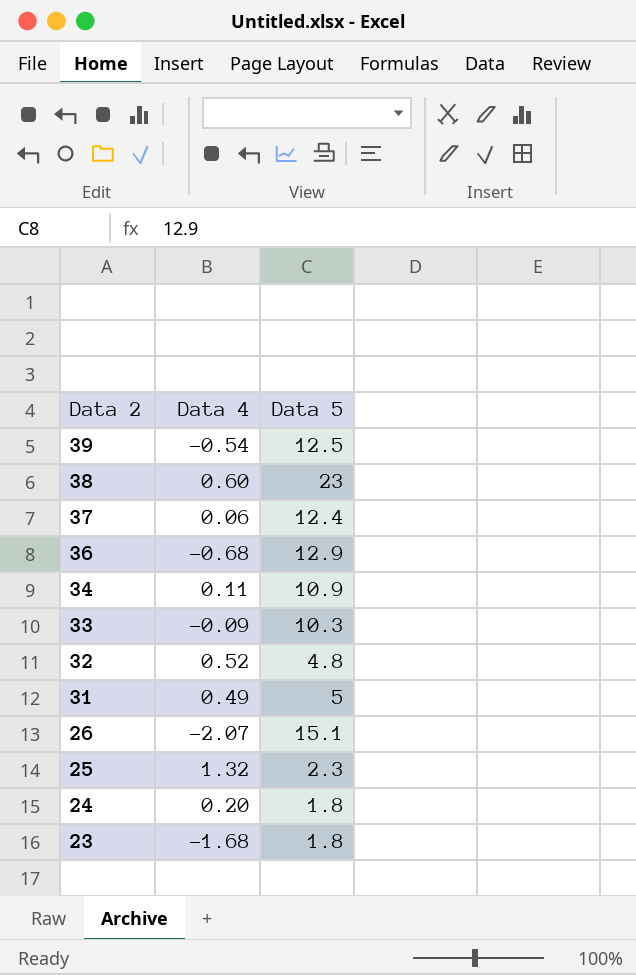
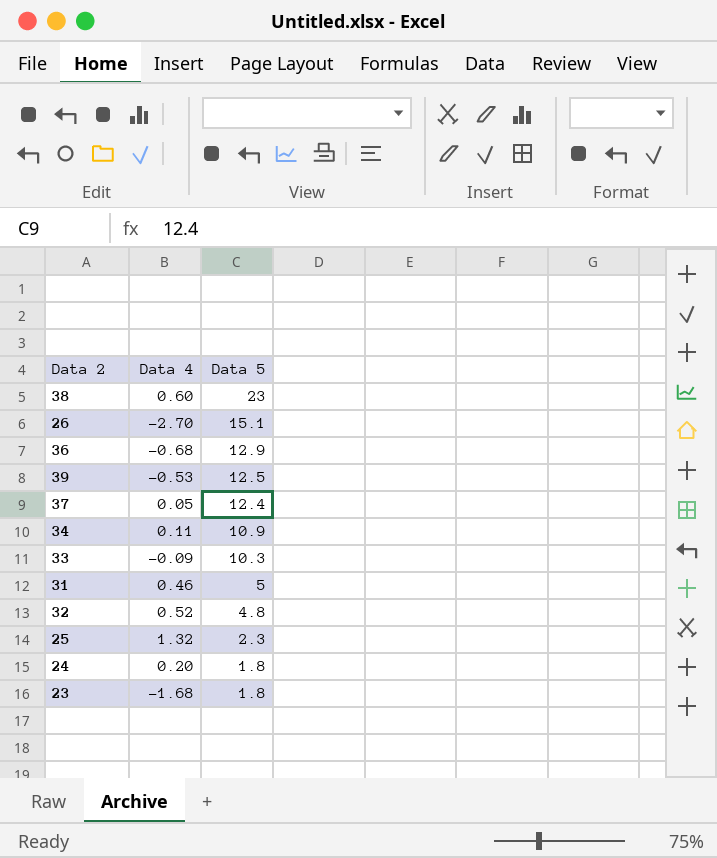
row order: Data 2 descending -> Data 5 descending
26 | Data 4: -2.07 -> -2.70
39 | Data 4: -0.54 -> -0.53
37 | Data 4: 0.06 -> 0.05
31 | Data 4: 0.49 -> 0.46

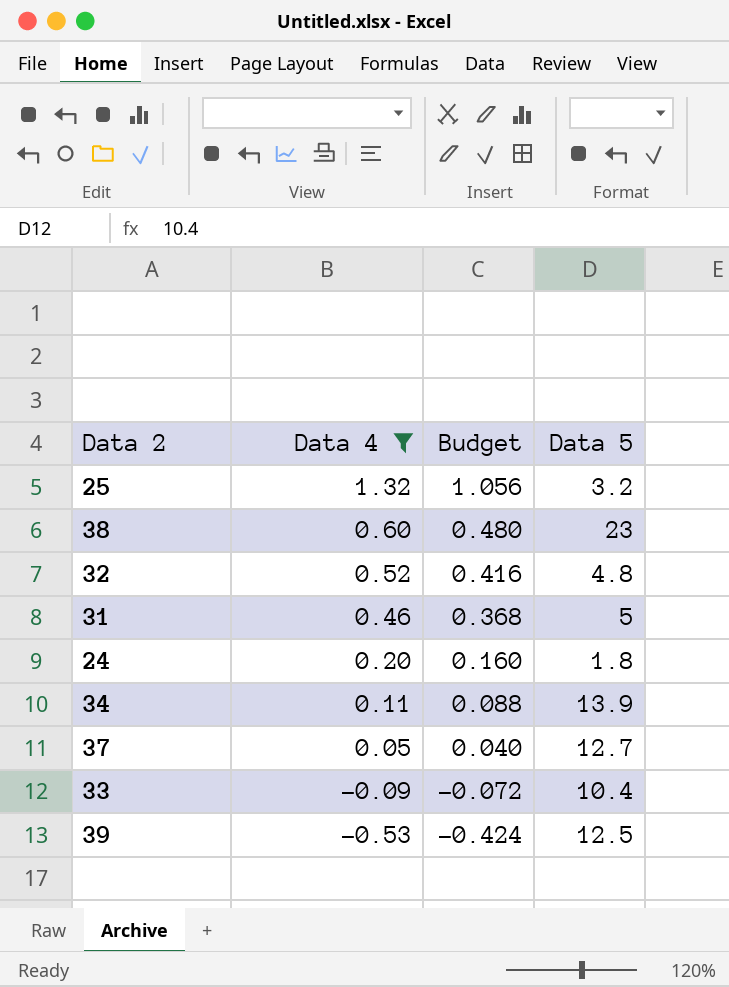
filter: none -> Data 4 >= -0.53
row order: Data 5 descending -> Data 4 descending
column Budget | formula: none -> [Data 4] * 0.8
25 | Data 5: 2.3 -> 3.2
34 | Data 5: 10.9 -> 13.9
37 | Data 5: 12.4 -> 12.7
33 | Data 5: 10.3 -> 10.4

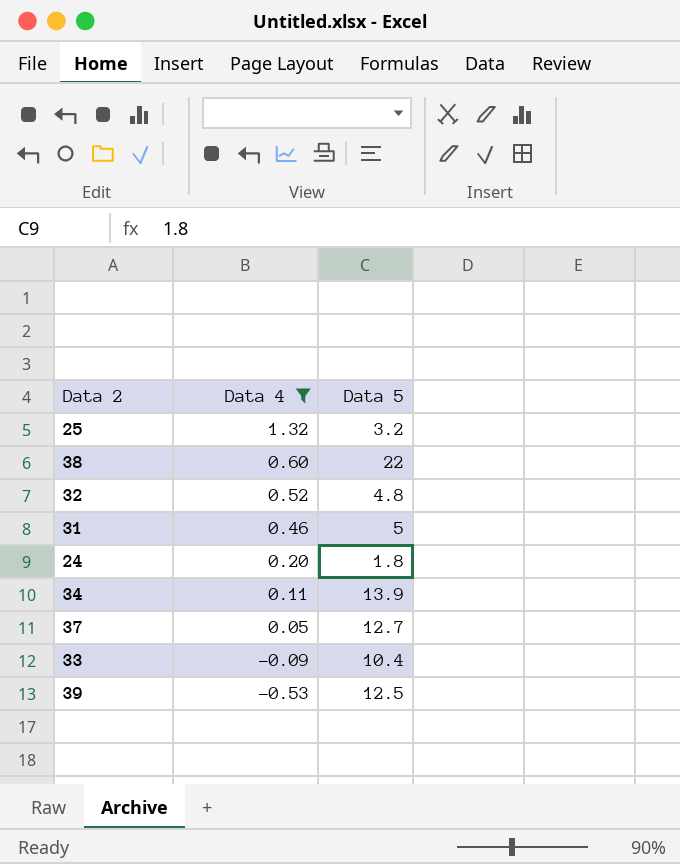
column Budget | formula: [Data 4] * 0.8 -> none
38 | Data 5: 23 -> 22

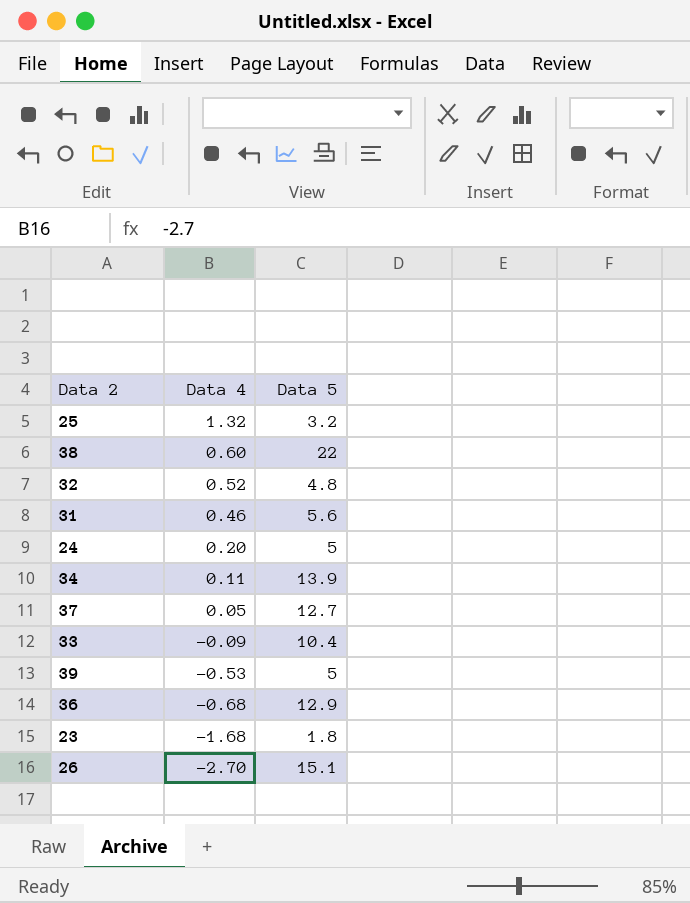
filter: Data 4 >= -0.53 -> none
31 | Data 5: 5 -> 5.6
24 | Data 5: 1.8 -> 5
39 | Data 5: 12.5 -> 5

